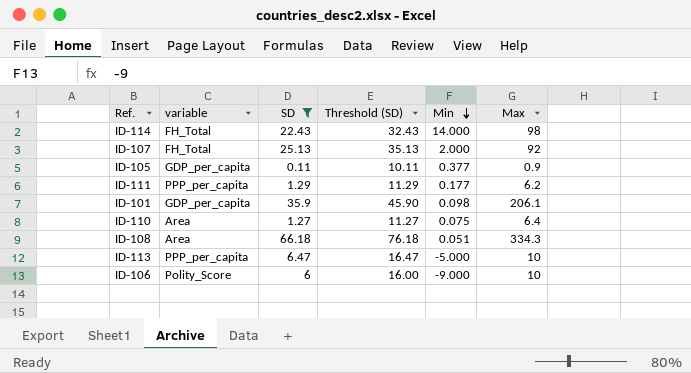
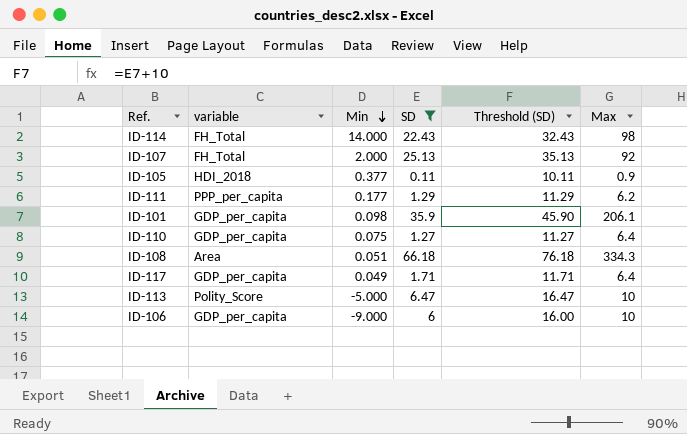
column Min | position: 5 -> 3
ID-105 | variable: GDP_per_capita -> HDI_2018
ID-110 | variable: Area -> GDP_per_capita
row ID-117: none -> GDP_per_capita | 0.049 | 1.71 | 11.71 | 6.4
ID-113 | variable: PPP_per_capita -> Polity_Score
ID-106 | variable: Polity_Score -> GDP_per_capita

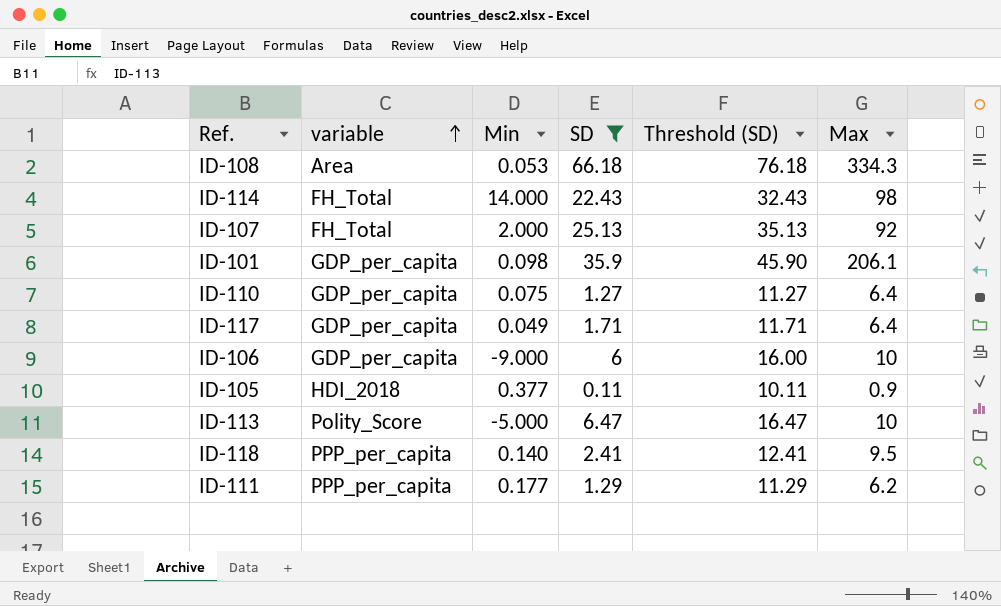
row order: Min descending -> variable ascending
ID-108 | Min: 0.051 -> 0.053
row ID-118: none -> PPP_per_capita | 0.140 | 2.41 | 12.41 | 9.5

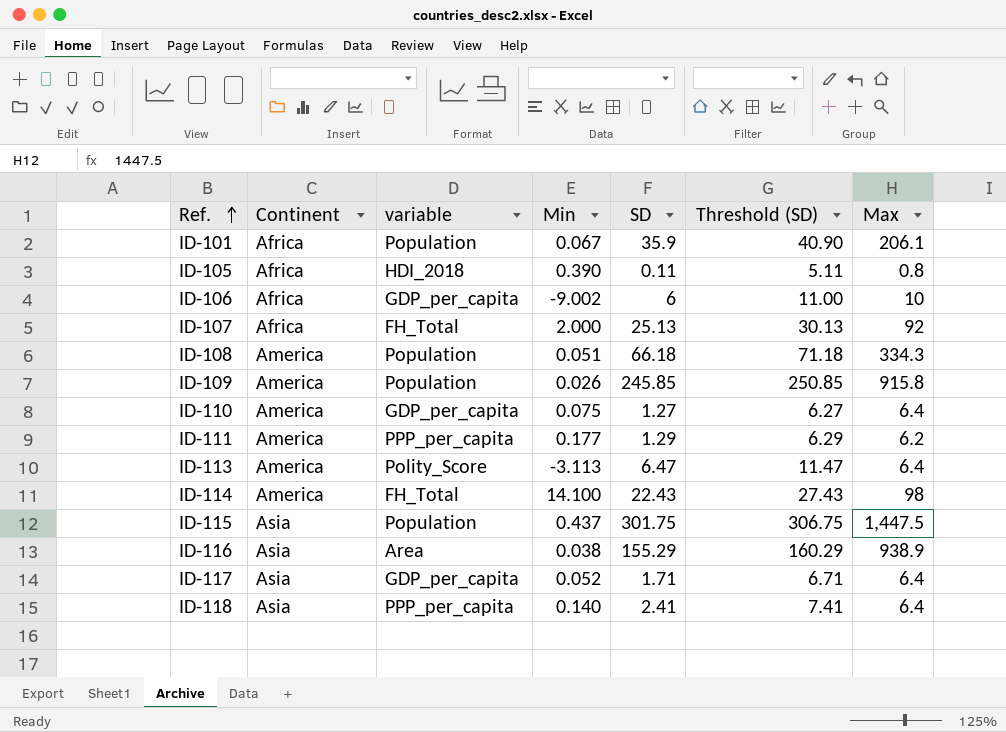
filter: SD <= 66.18 -> none
row order: variable ascending -> Ref. ascending
column Continent | position: none -> 2
column Threshold (SD) | formula: [SD] + 10 -> [SD] + 5
ID-101 | variable: GDP_per_capita -> Population
ID-101 | Min: 0.098 -> 0.067
ID-105 | Min: 0.377 -> 0.390
ID-105 | Max: 0.9 -> 0.8
ID-106 | Min: -9.000 -> -9.002
ID-108 | variable: Area -> Population
ID-108 | Min: 0.053 -> 0.051
ID-113 | Min: -5.000 -> -3.113
ID-113 | Max: 10 -> 6.4
ID-114 | Min: 14.000 -> 14.100
ID-117 | Min: 0.049 -> 0.052
ID-118 | Max: 9.5 -> 6.4

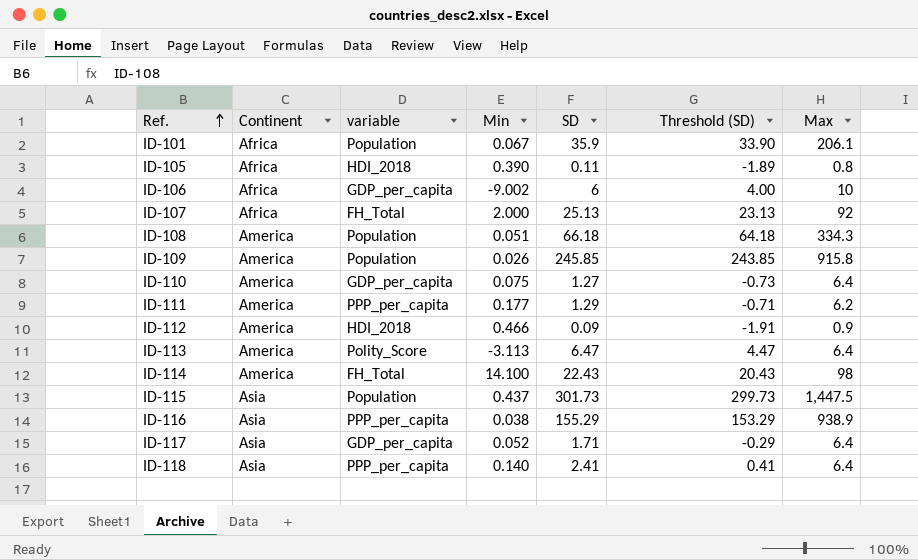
column Threshold (SD) | formula: [SD] + 5 -> [SD] - 2
row ID-112: none -> America | HDI_2018 | 0.466 | 0.09 | -1.91 | 0.9
ID-115 | SD: 301.75 -> 301.73
ID-116 | variable: Area -> PPP_per_capita

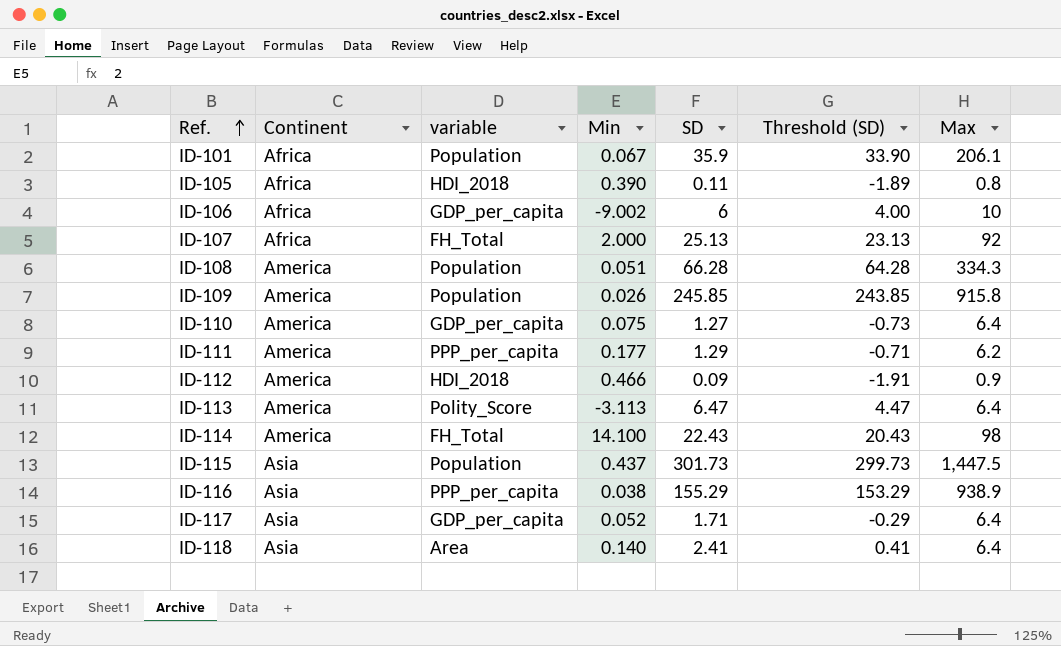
ID-108 | SD: 66.18 -> 66.28
ID-108 | Threshold (SD): 64.18 -> 64.28
ID-118 | variable: PPP_per_capita -> Area

